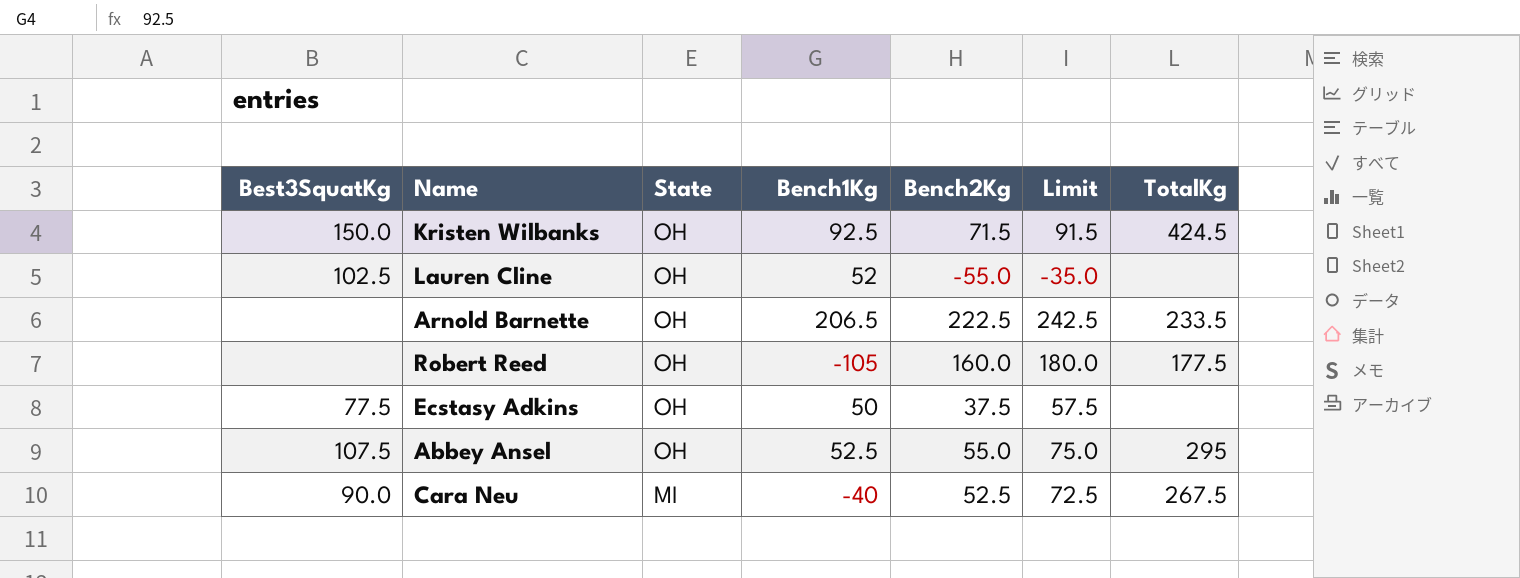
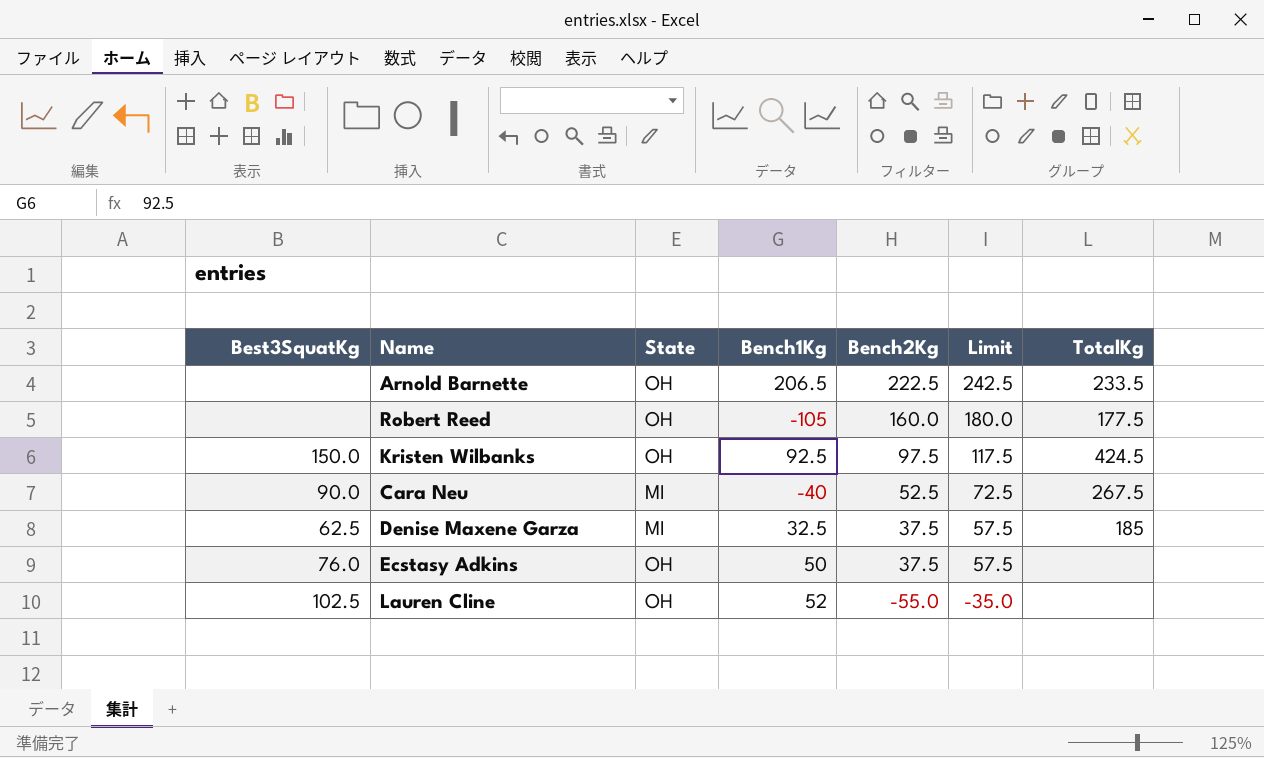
row order: State descending -> Bench2Kg descending
row Abbey Ansel: 107.5 | OH | 52.5 | 55.0 | 75.0 | 295 -> none
Kristen Wilbanks | Bench2Kg: 71.5 -> 97.5
Kristen Wilbanks | Limit: 91.5 -> 117.5
row Denise Maxene Garza: none -> 62.5 | MI | 32.5 | 37.5 | 57.5 | 185
Ecstasy Adkins | Best3SquatKg: 77.5 -> 76.0

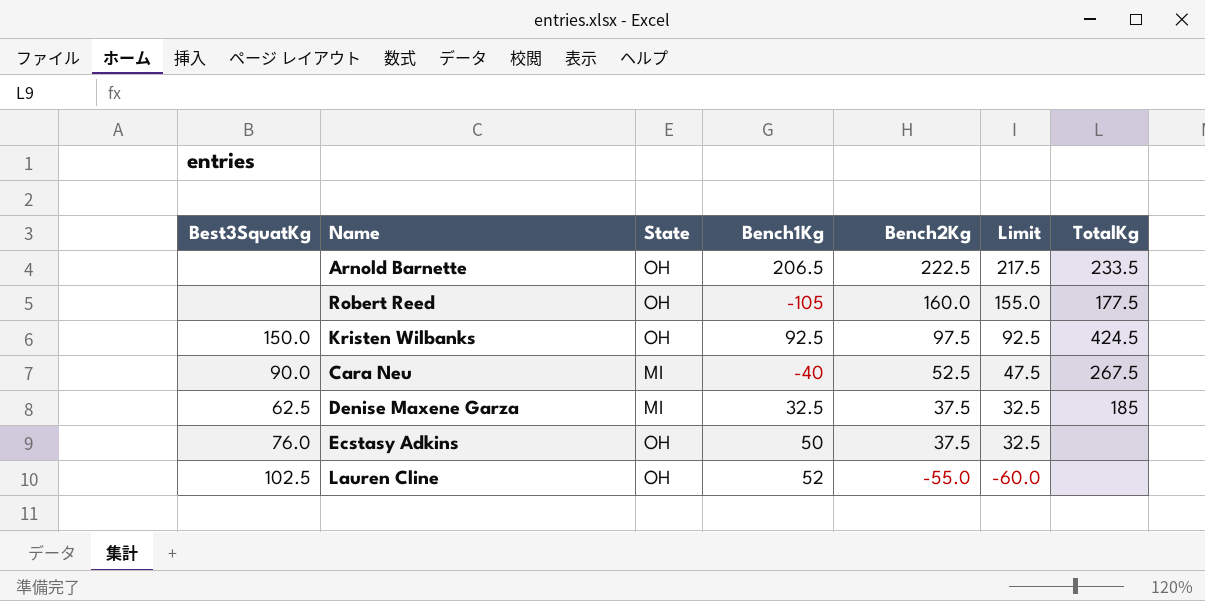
column Limit | formula: [Bench2Kg] + 20 -> [Bench2Kg] - 5

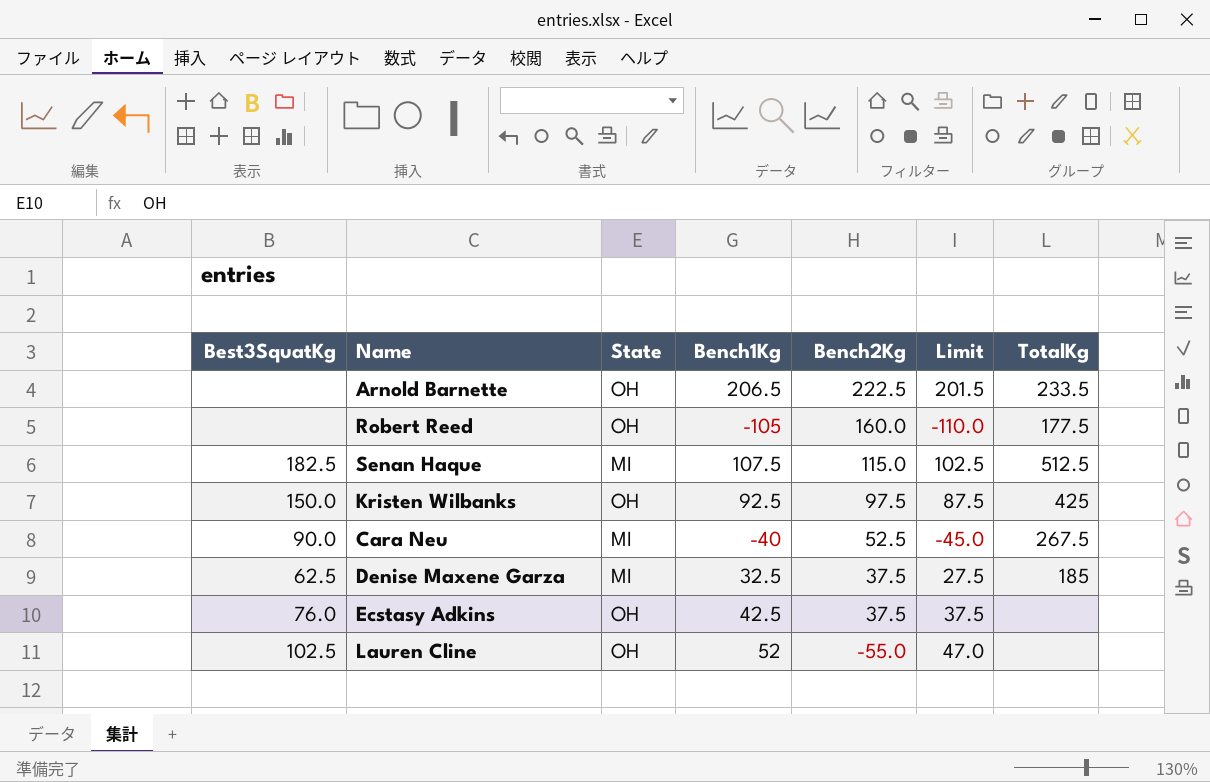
column Limit | formula: [Bench2Kg] - 5 -> [Bench1Kg] - 5
row Senan Haque: none -> 182.5 | MI | 107.5 | 115.0 | 102.5 | 512.5
Kristen Wilbanks | TotalKg: 424.5 -> 425
Ecstasy Adkins | Bench1Kg: 50 -> 42.5

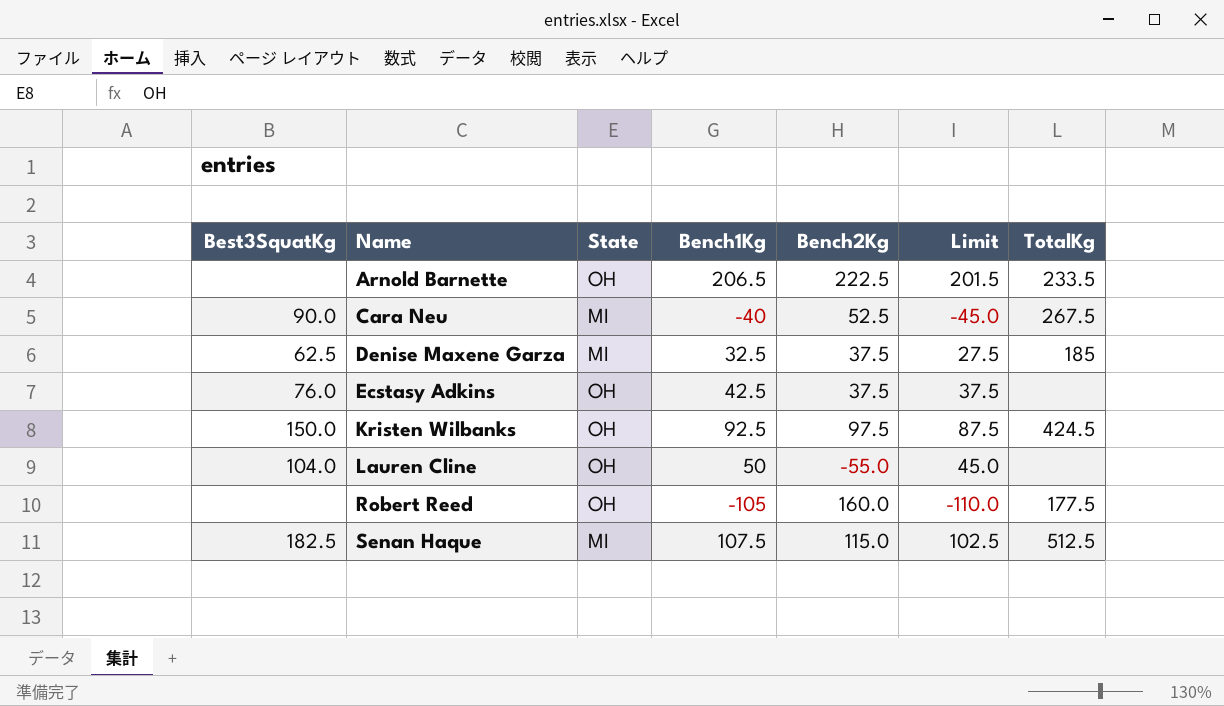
row order: Bench2Kg descending -> Name ascending
Kristen Wilbanks | TotalKg: 425 -> 424.5
Lauren Cline | Best3SquatKg: 102.5 -> 104.0
Lauren Cline | Bench1Kg: 52 -> 50
Lauren Cline | Limit: 47.0 -> 45.0

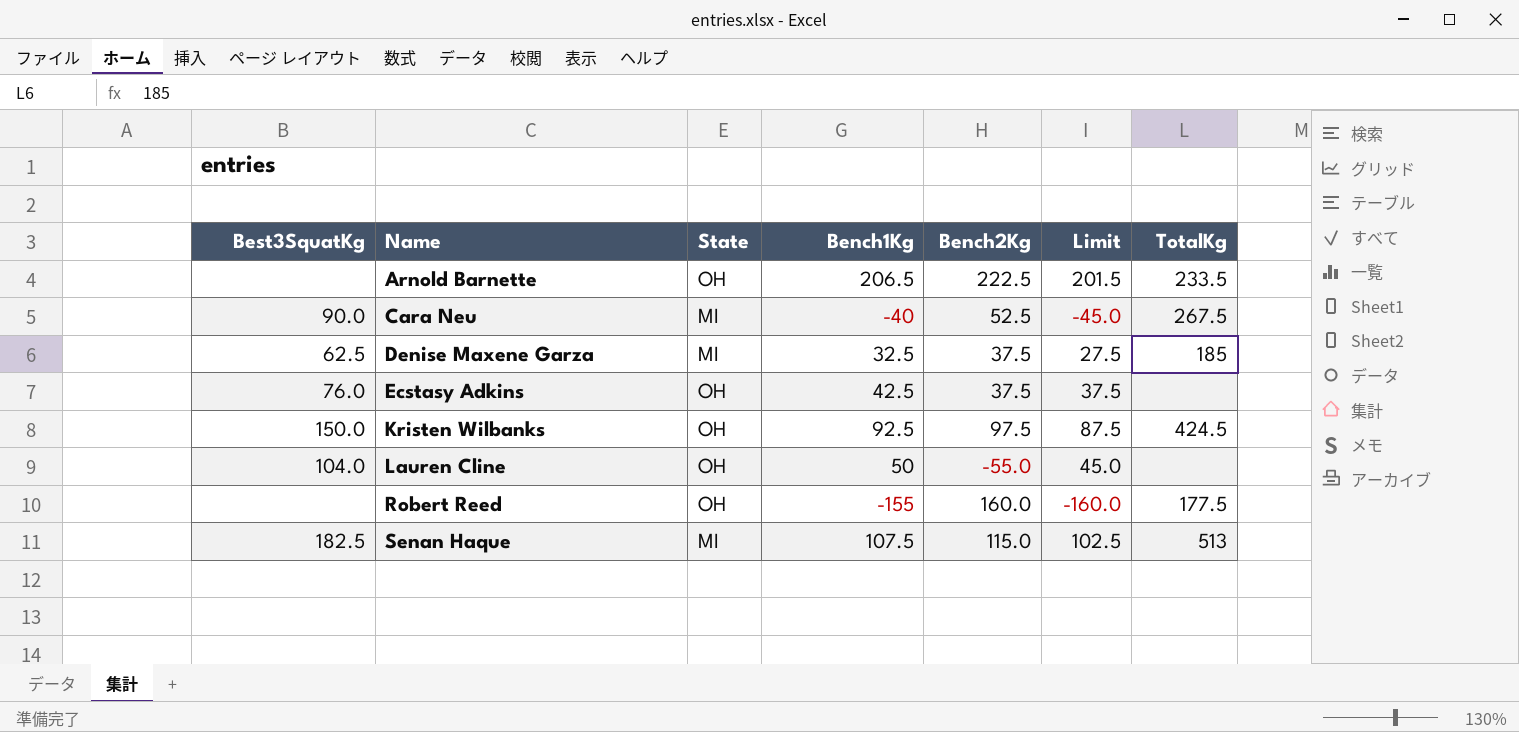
Robert Reed | Bench1Kg: -105 -> -155
Robert Reed | Limit: -110.0 -> -160.0
Senan Haque | TotalKg: 512.5 -> 513

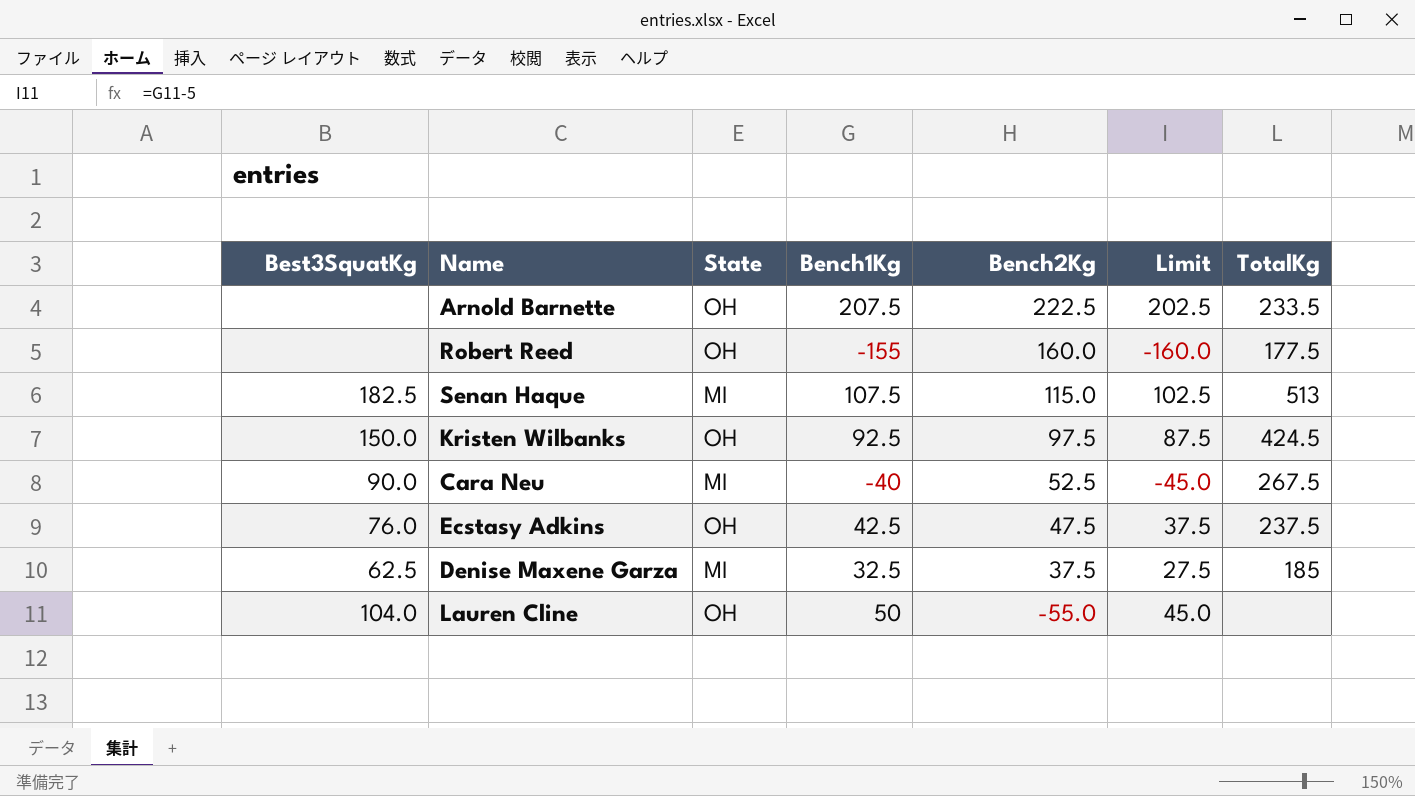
row order: Name ascending -> Bench2Kg descending
Arnold Barnette | Bench1Kg: 206.5 -> 207.5
Arnold Barnette | Limit: 201.5 -> 202.5
Ecstasy Adkins | Bench2Kg: 37.5 -> 47.5
Ecstasy Adkins | TotalKg: none -> 237.5

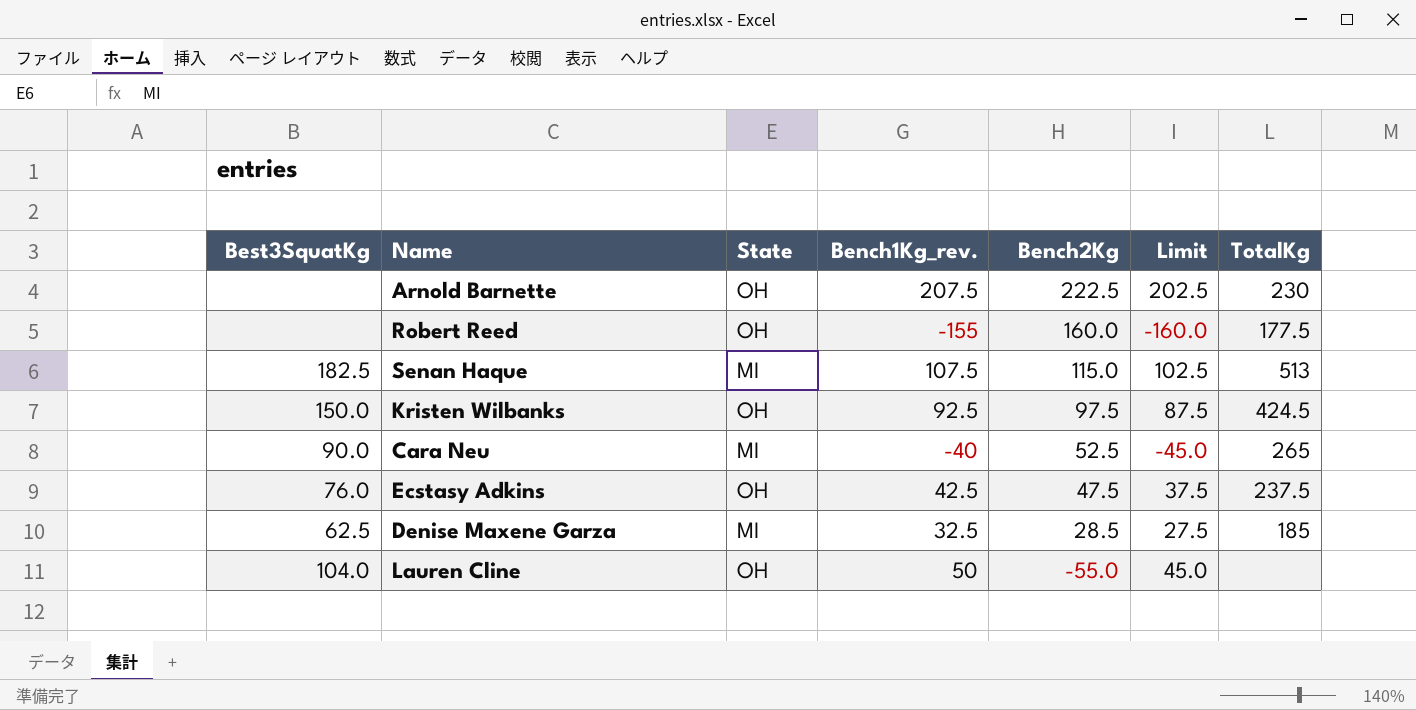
column name: Bench1Kg -> Bench1Kg_rev.
Arnold Barnette | TotalKg: 233.5 -> 230
Cara Neu | TotalKg: 267.5 -> 265
Denise Maxene Garza | Bench2Kg: 37.5 -> 28.5

